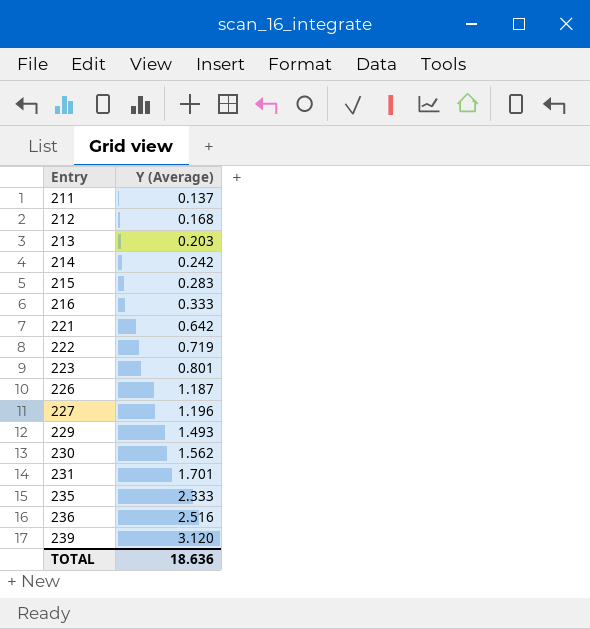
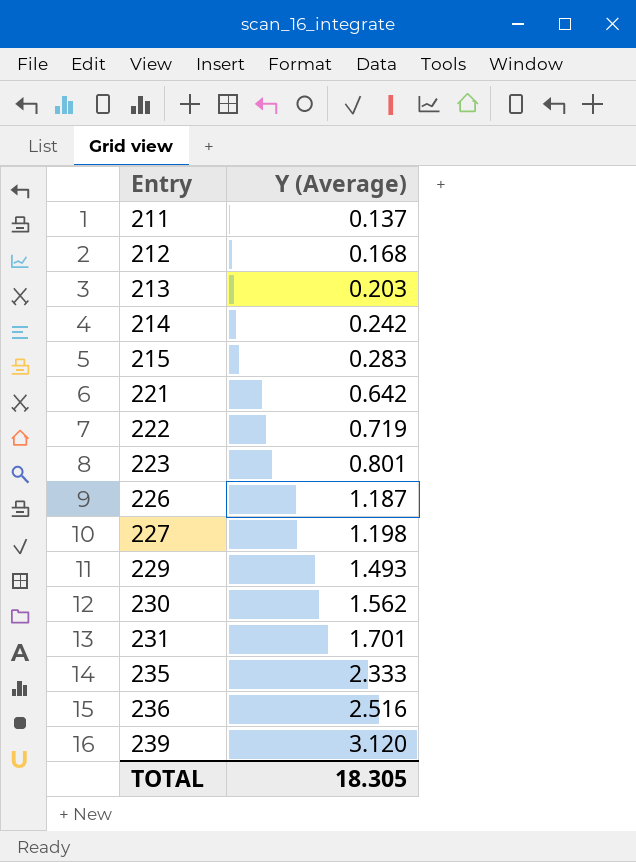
row 216: 0.333 -> none
227 | Y (Average): 1.196 -> 1.198
TOTAL | Y (Average): 18.636 -> 18.305

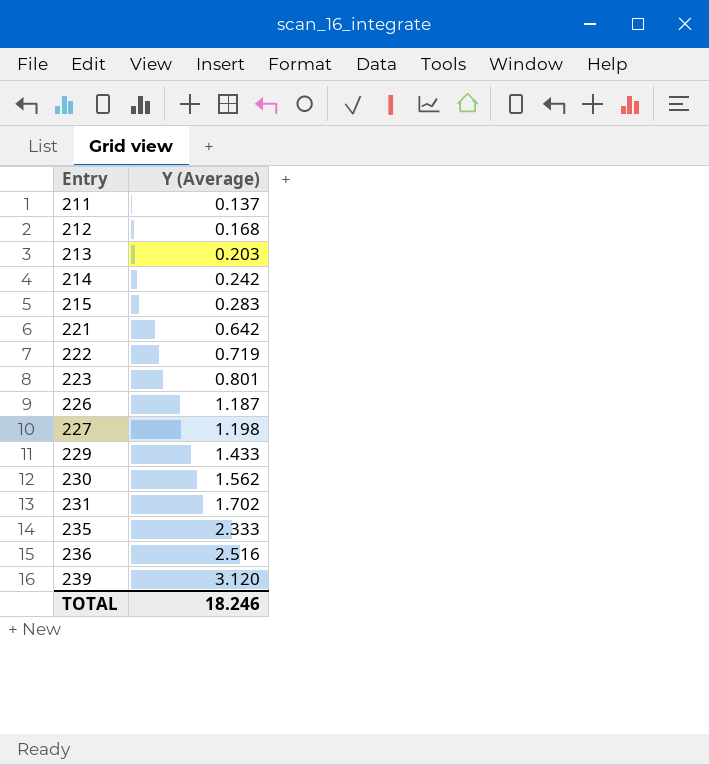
229 | Y (Average): 1.493 -> 1.433
231 | Y (Average): 1.701 -> 1.702
TOTAL | Y (Average): 18.305 -> 18.246

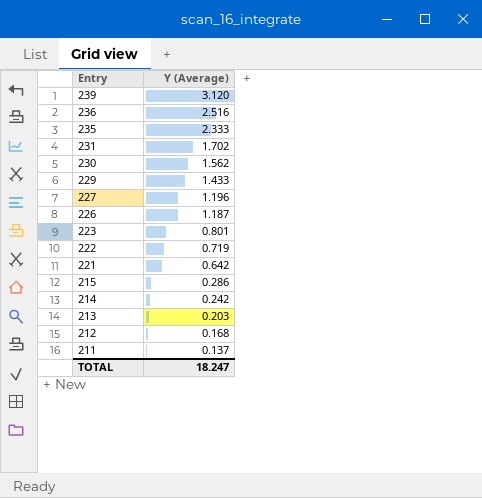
row order: Entry ascending -> Entry descending
227 | Y (Average): 1.198 -> 1.196
215 | Y (Average): 0.283 -> 0.286
TOTAL | Y (Average): 18.246 -> 18.247

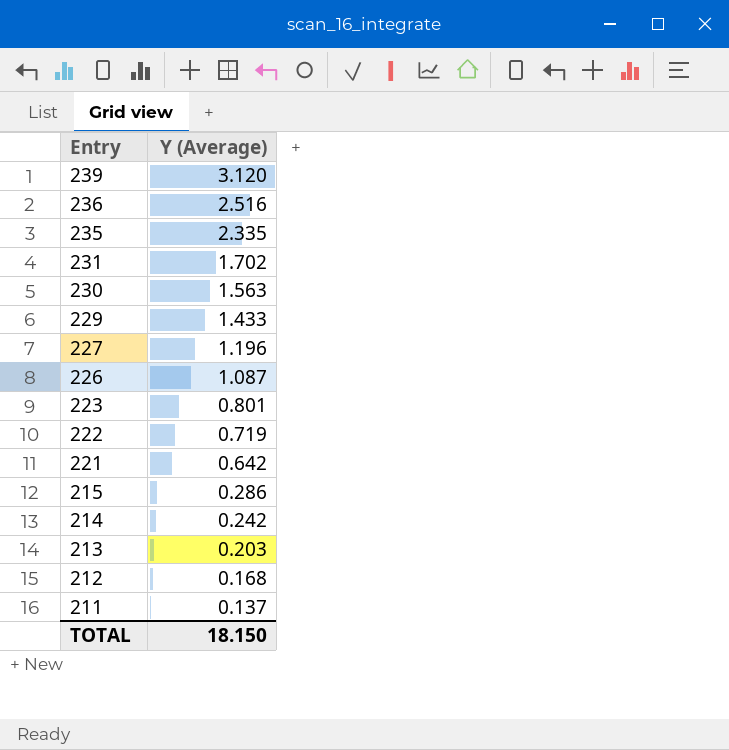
235 | Y (Average): 2.333 -> 2.335
230 | Y (Average): 1.562 -> 1.563
226 | Y (Average): 1.187 -> 1.087
TOTAL | Y (Average): 18.247 -> 18.150

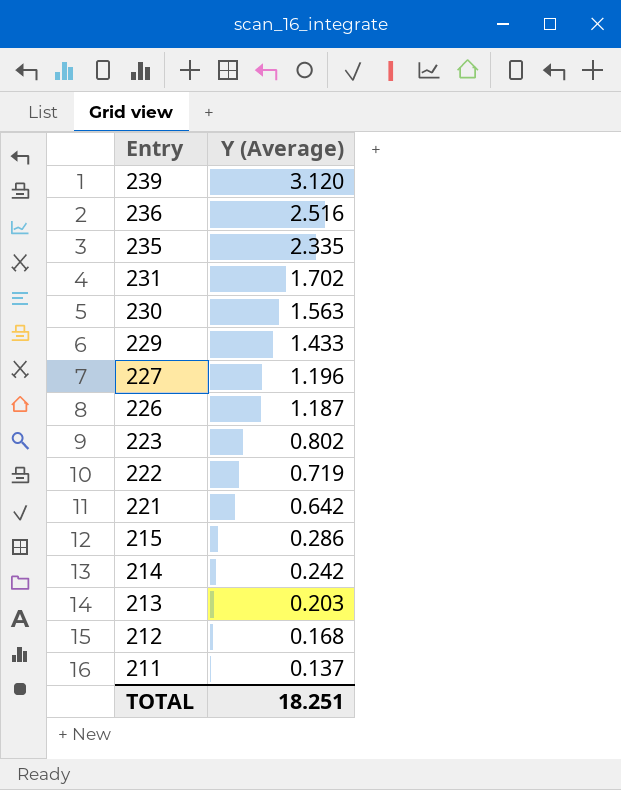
226 | Y (Average): 1.087 -> 1.187
223 | Y (Average): 0.801 -> 0.802
TOTAL | Y (Average): 18.150 -> 18.251

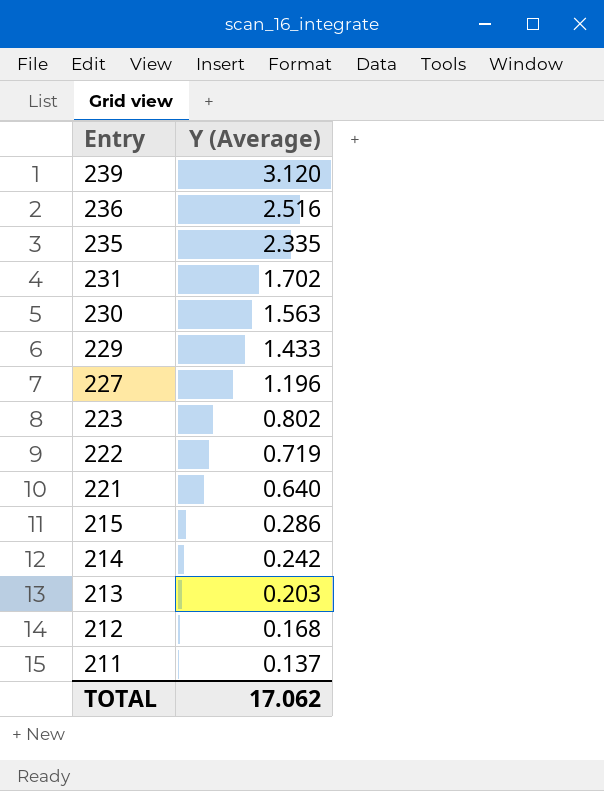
row 226: 1.187 -> none
221 | Y (Average): 0.642 -> 0.640
TOTAL | Y (Average): 18.251 -> 17.062

